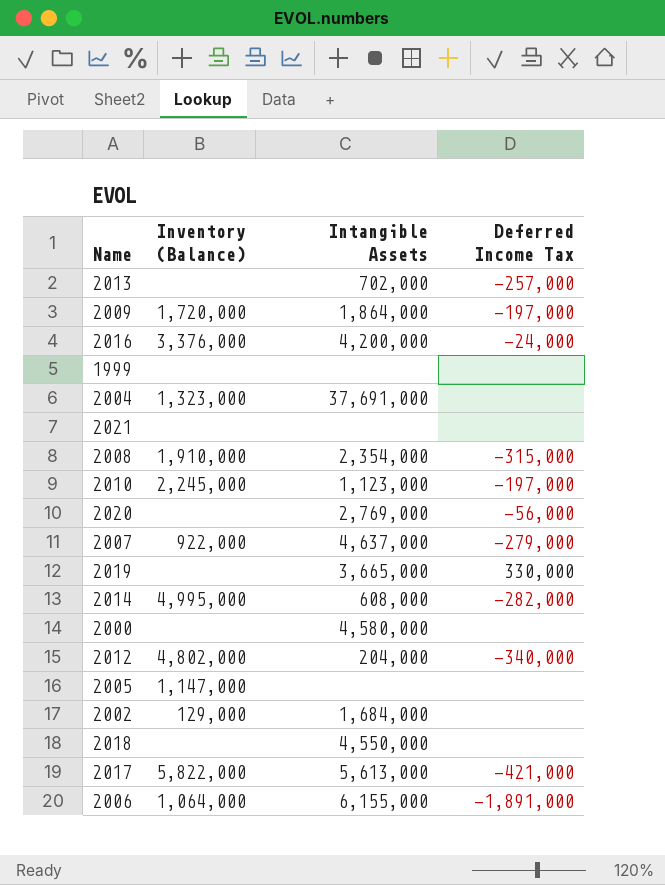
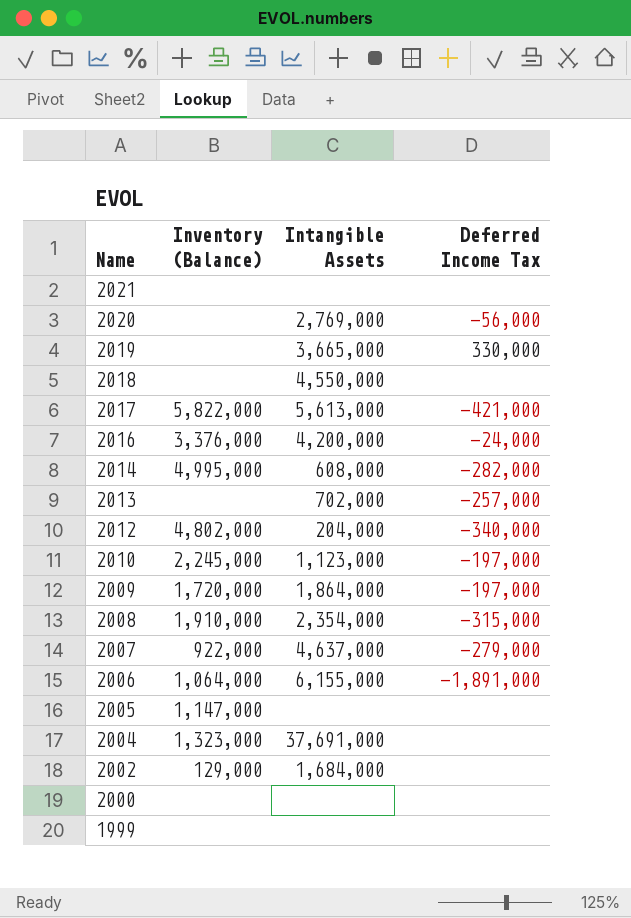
row order: none -> Name descending
2000 | Intangible Assets: 4,580,000 -> none

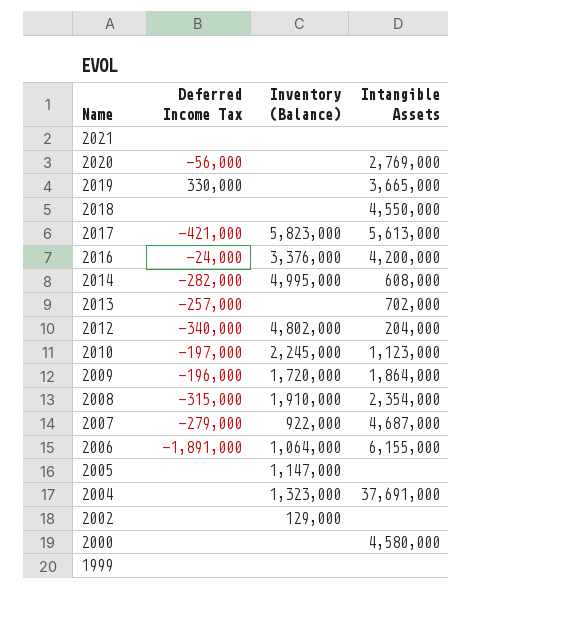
column Deferred Income Tax | position: 4 -> 2
2017 | Inventory (Balance): 5,822,000 -> 5,823,000
2009 | Deferred Income Tax: -197,000 -> -196,000
2007 | Intangible Assets: 4,637,000 -> 4,687,000
2002 | Intangible Assets: 1,684,000 -> none
2000 | Intangible Assets: none -> 4,580,000

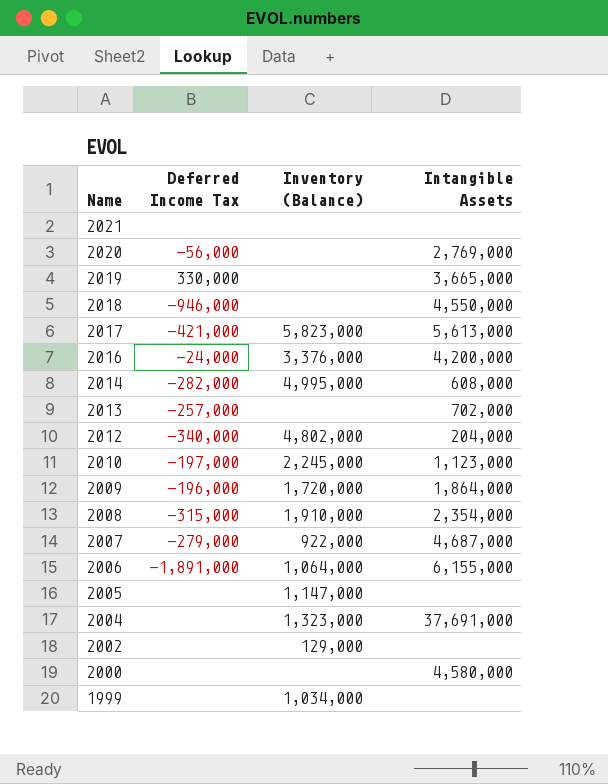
2018 | Deferred Income Tax: none -> -946,000
1999 | Inventory (Balance): none -> 1,034,000

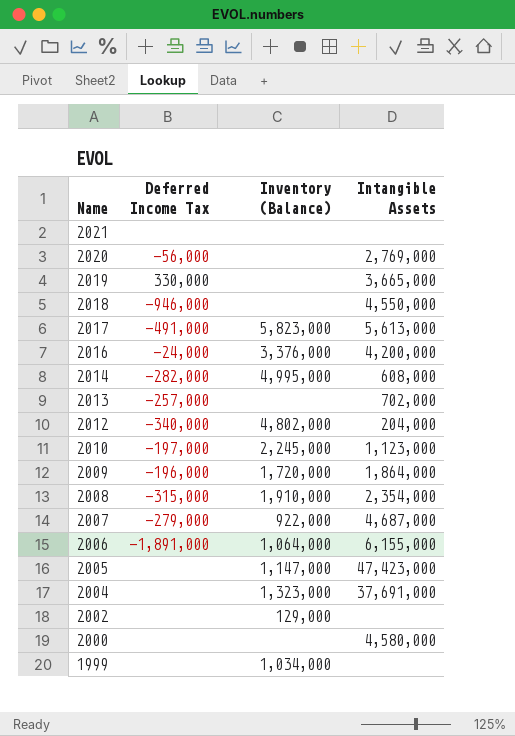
2017 | Deferred Income Tax: -421,000 -> -491,000
2005 | Intangible Assets: none -> 47,423,000

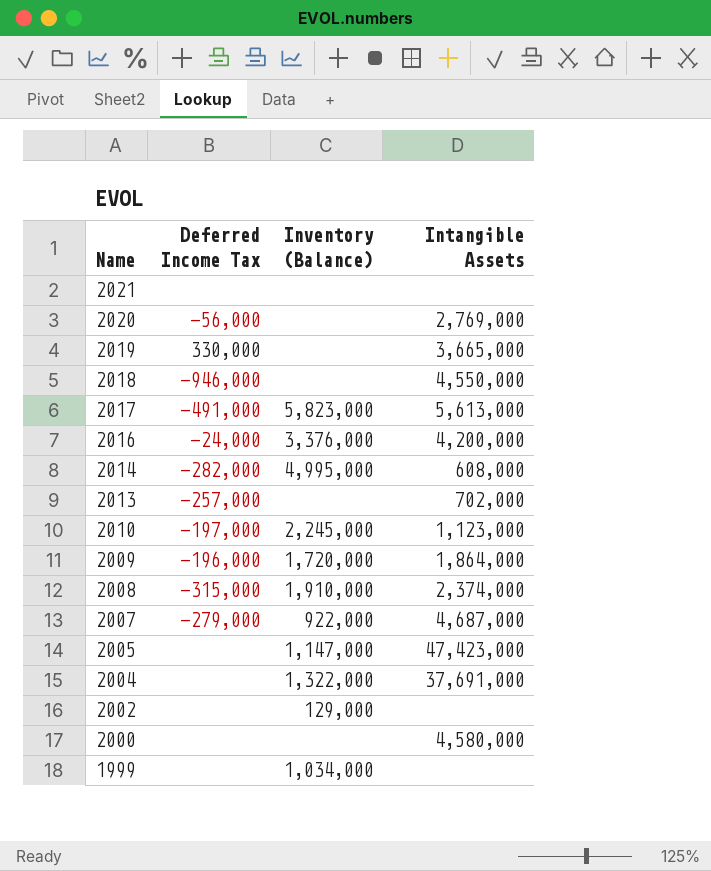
row 2012: -340,000 | 4,802,000 | 204,000 -> none
row 2006: -1,891,000 | 1,064,000 | 6,155,000 -> none
2008 | Intangible Assets: 2,354,000 -> 2,374,000
2004 | Inventory (Balance): 1,323,000 -> 1,322,000

